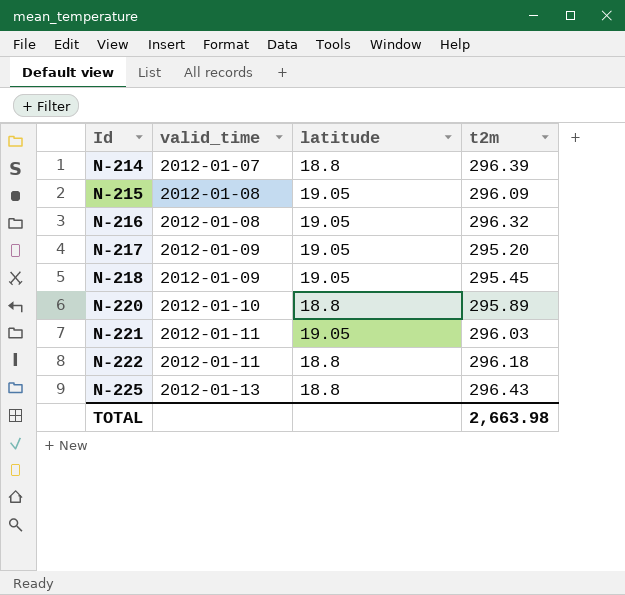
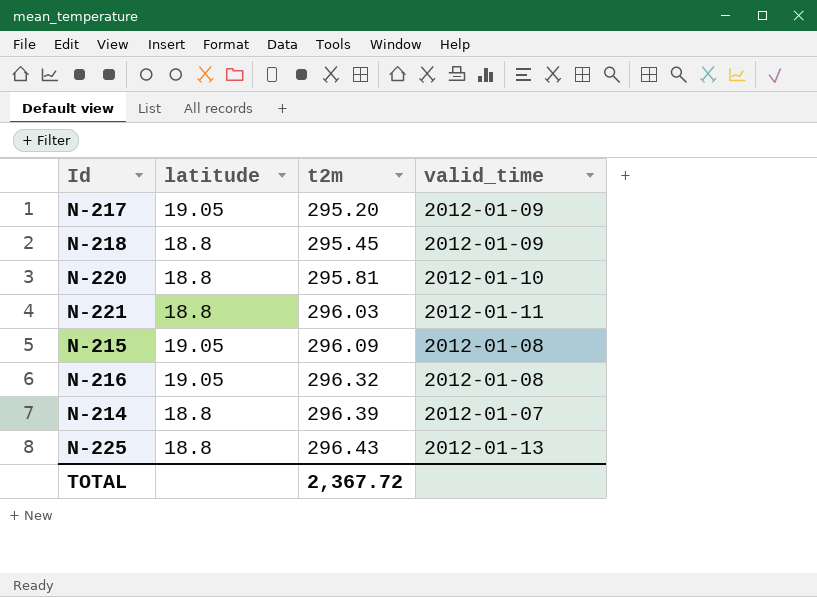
row order: Id ascending -> t2m ascending
column valid_time | position: 2 -> 4
row N-222: 2012-01-11 | 18.8 | 296.18 -> none
N-218 | latitude: 19.05 -> 18.8
N-220 | t2m: 295.89 -> 295.81
N-221 | latitude: 19.05 -> 18.8
TOTAL | t2m: 2,663.98 -> 2,367.72

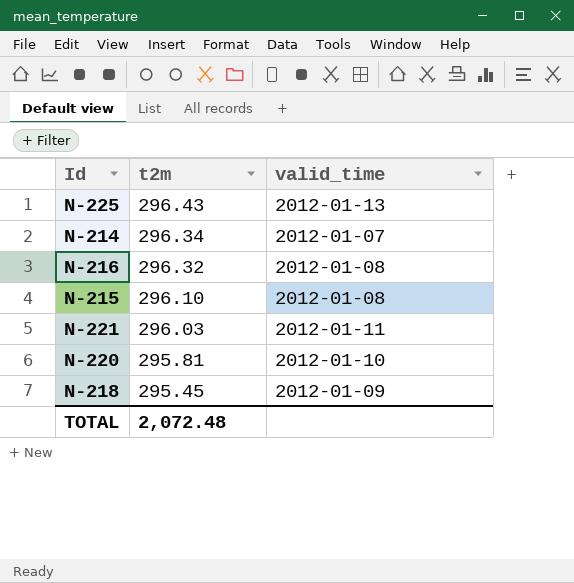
row order: t2m ascending -> t2m descending
column latitude | position: 2 -> none
row N-217: 19.05 | 295.20 | 2012-01-09 -> none
N-214 | t2m: 296.39 -> 296.34
N-215 | t2m: 296.09 -> 296.10
TOTAL | t2m: 2,367.72 -> 2,072.48

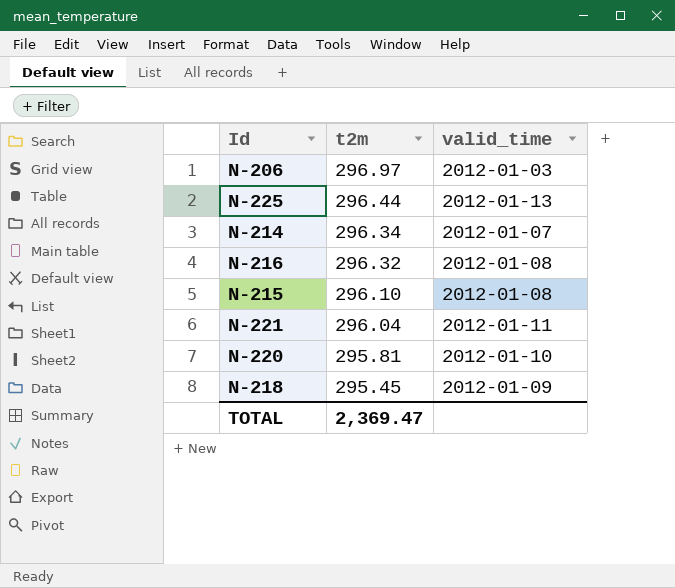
row N-206: none -> 296.97 | 2012-01-03
N-225 | t2m: 296.43 -> 296.44
N-221 | t2m: 296.03 -> 296.04
TOTAL | t2m: 2,072.48 -> 2,369.47

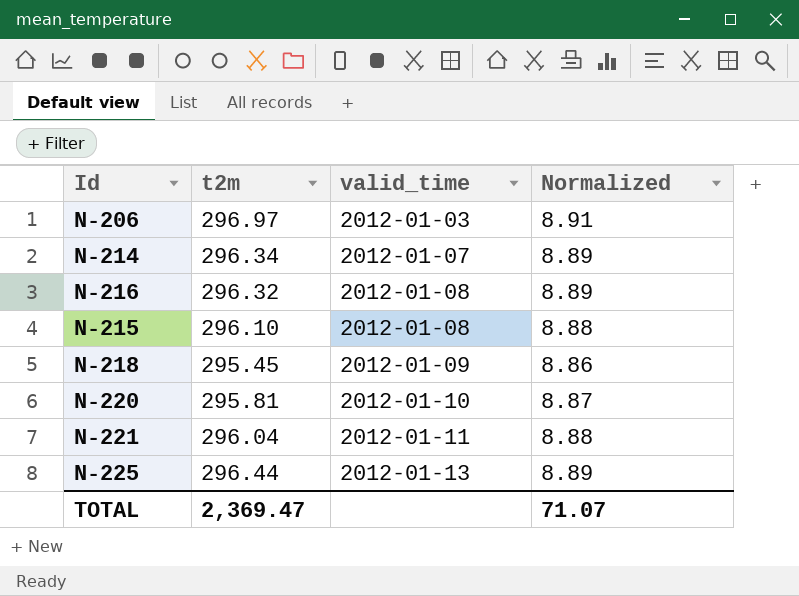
row order: t2m descending -> valid_time ascending
column Normalized | formula: none -> [t2m] * 0.03

